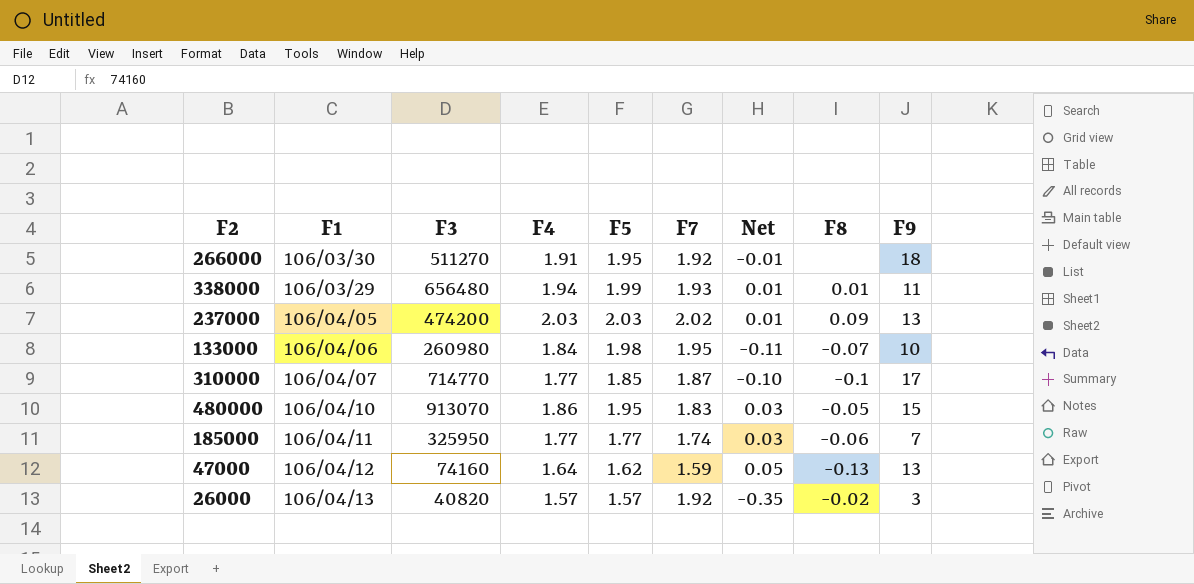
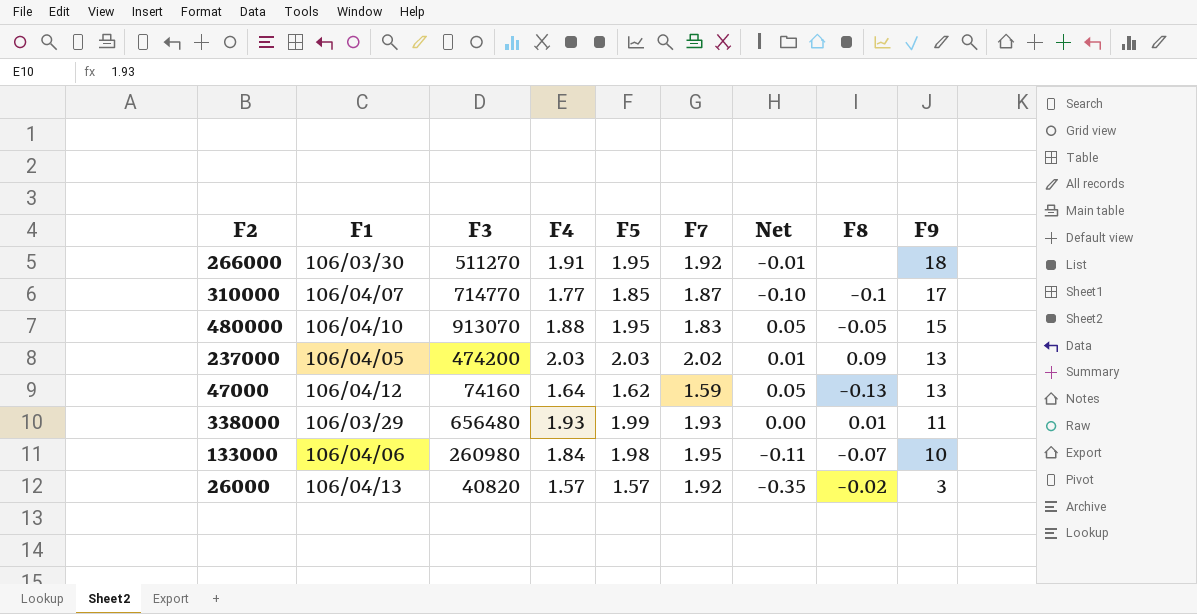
row order: none -> F9 descending
row 185000: 106/04/11 | 325950 | 1.77 | 1.77 | 1.74 | 0.03 | -0.06 | 7 -> none
480000 | F4: 1.86 -> 1.88
480000 | Net: 0.03 -> 0.05
338000 | F4: 1.94 -> 1.93
338000 | Net: 0.01 -> 0.00

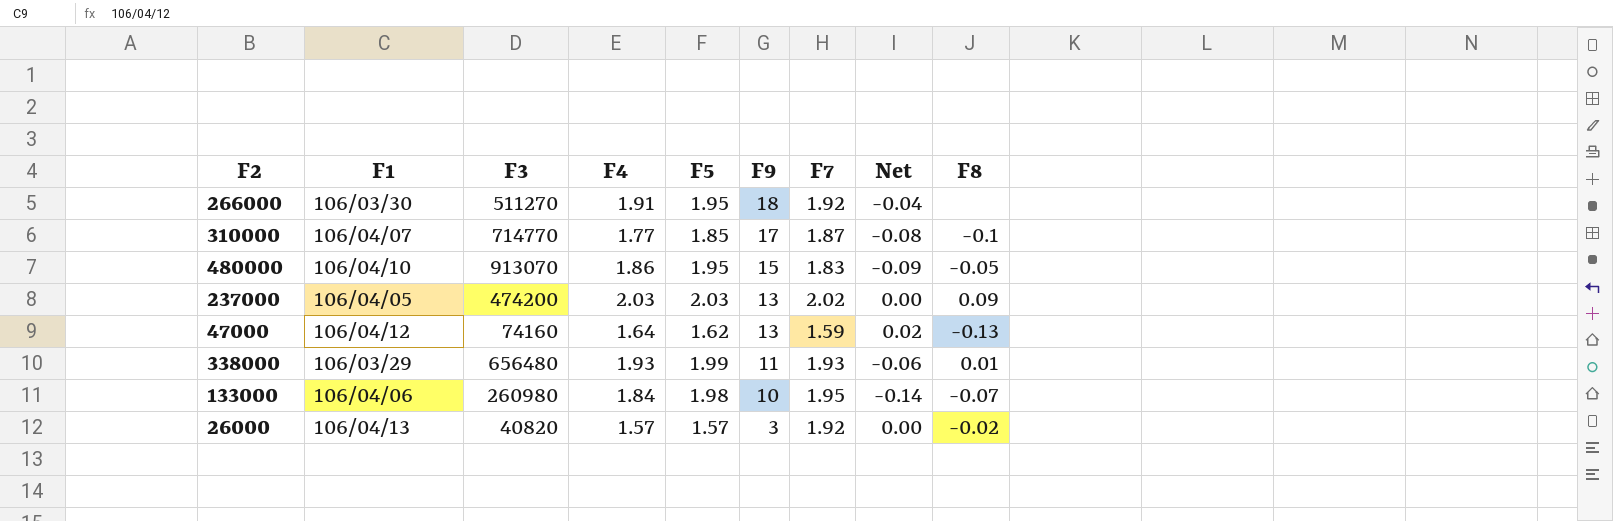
column F9 | position: 9 -> 6
column Net | formula: [F4] - [F7] -> [F4] - [F5]
480000 | F4: 1.88 -> 1.86

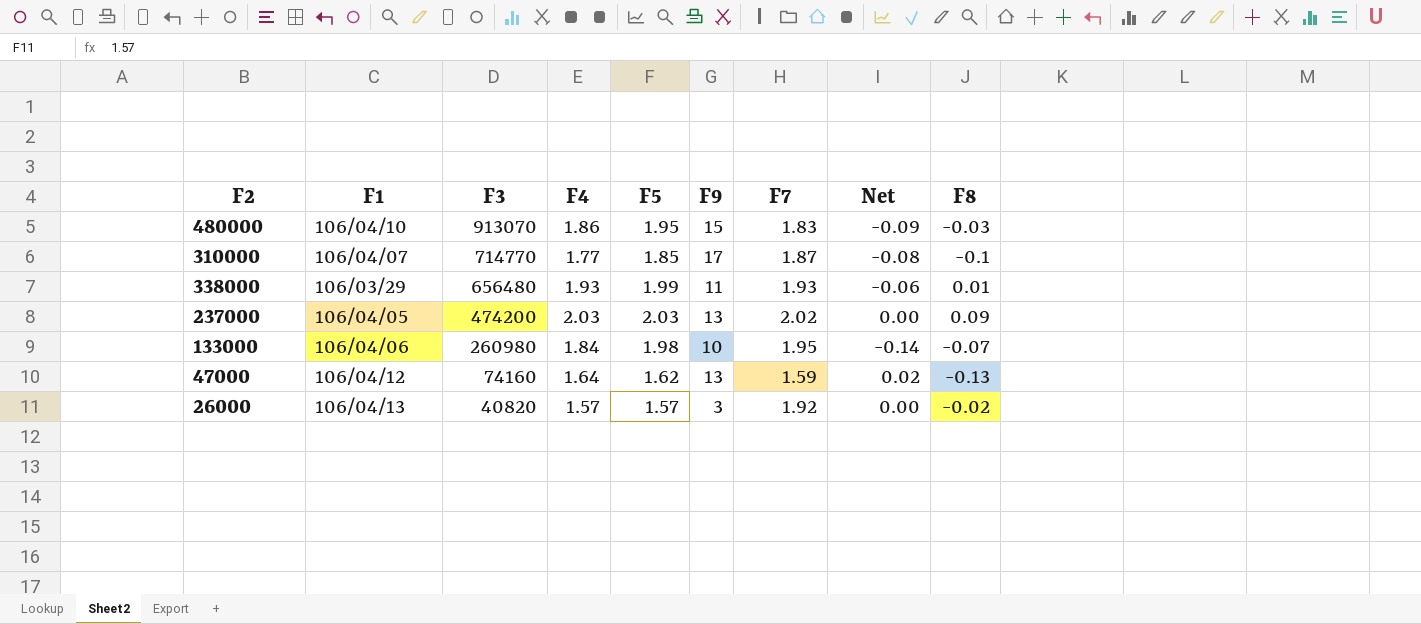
row order: F9 descending -> F3 descending
row 266000: 106/03/30 | 511270 | 1.91 | 1.95 | 18 | 1.92 | -0.04 | none -> none
480000 | F8: -0.05 -> -0.03

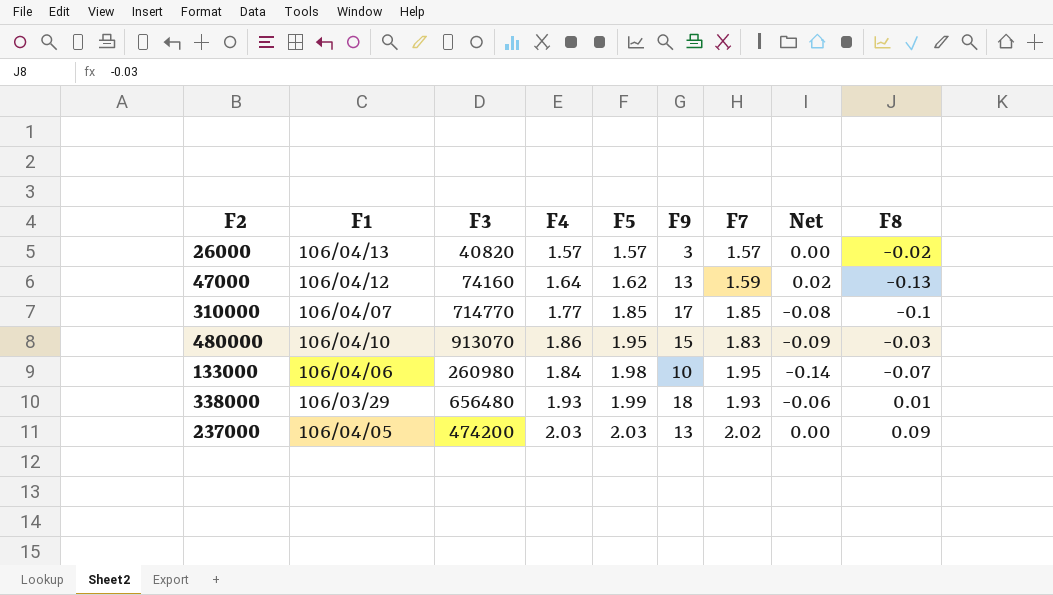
row order: F3 descending -> F5 ascending
26000 | F7: 1.92 -> 1.57
310000 | F7: 1.87 -> 1.85
338000 | F9: 11 -> 18

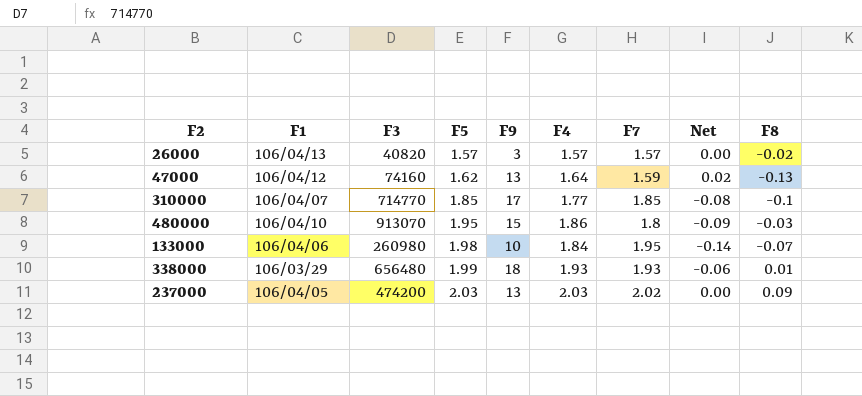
column F4 | position: 4 -> 6
480000 | F7: 1.83 -> 1.8

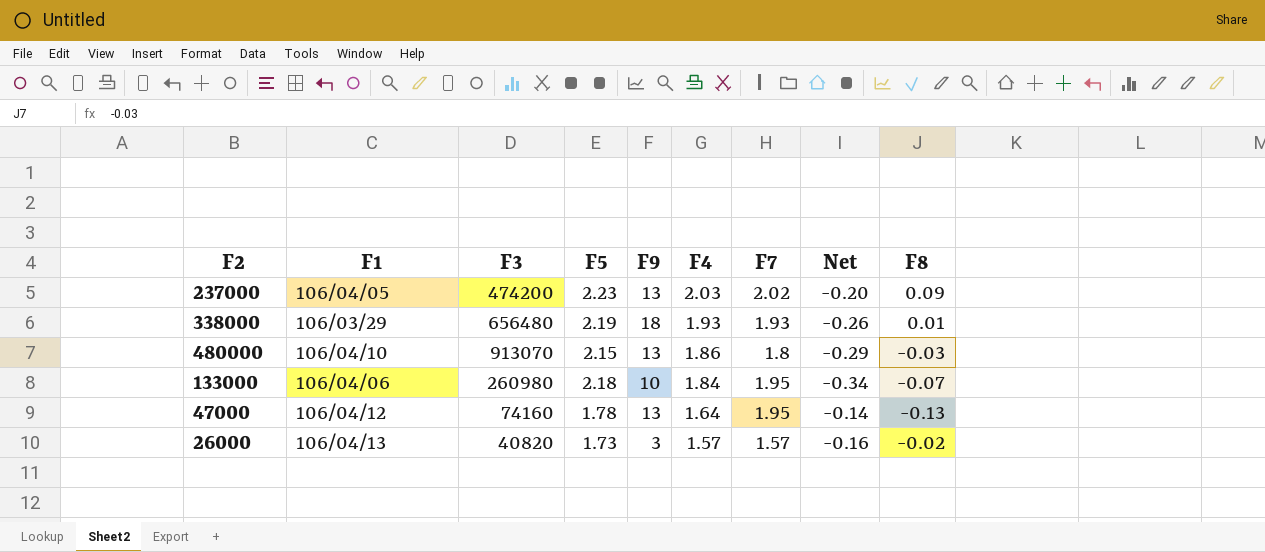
row order: F5 ascending -> F4 descending
row 310000: 106/04/07 | 714770 | 1.85 | 17 | 1.77 | 1.85 | -0.08 | -0.1 -> none
237000 | F5: 2.03 -> 2.23
237000 | Net: 0.00 -> -0.20
338000 | F5: 1.99 -> 2.19
338000 | Net: -0.06 -> -0.26
480000 | F5: 1.95 -> 2.15
480000 | F9: 15 -> 13
480000 | Net: -0.09 -> -0.29
133000 | F5: 1.98 -> 2.18
133000 | Net: -0.14 -> -0.34
47000 | F5: 1.62 -> 1.78
47000 | F7: 1.59 -> 1.95
47000 | Net: 0.02 -> -0.14
26000 | F5: 1.57 -> 1.73
26000 | Net: 0.00 -> -0.16

